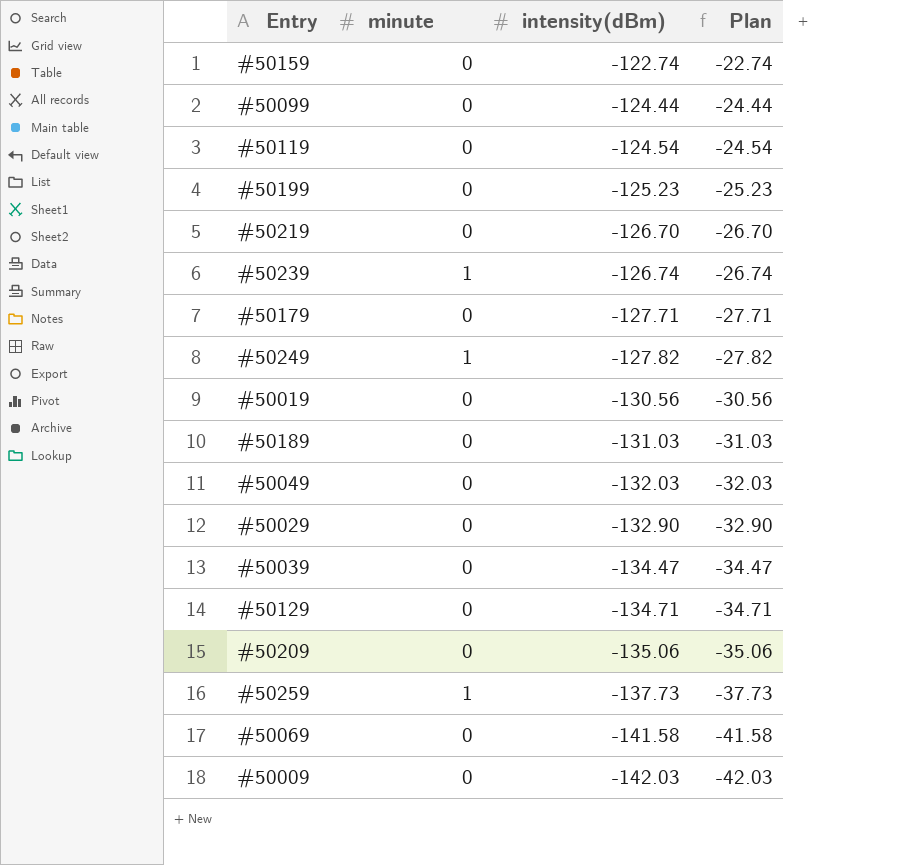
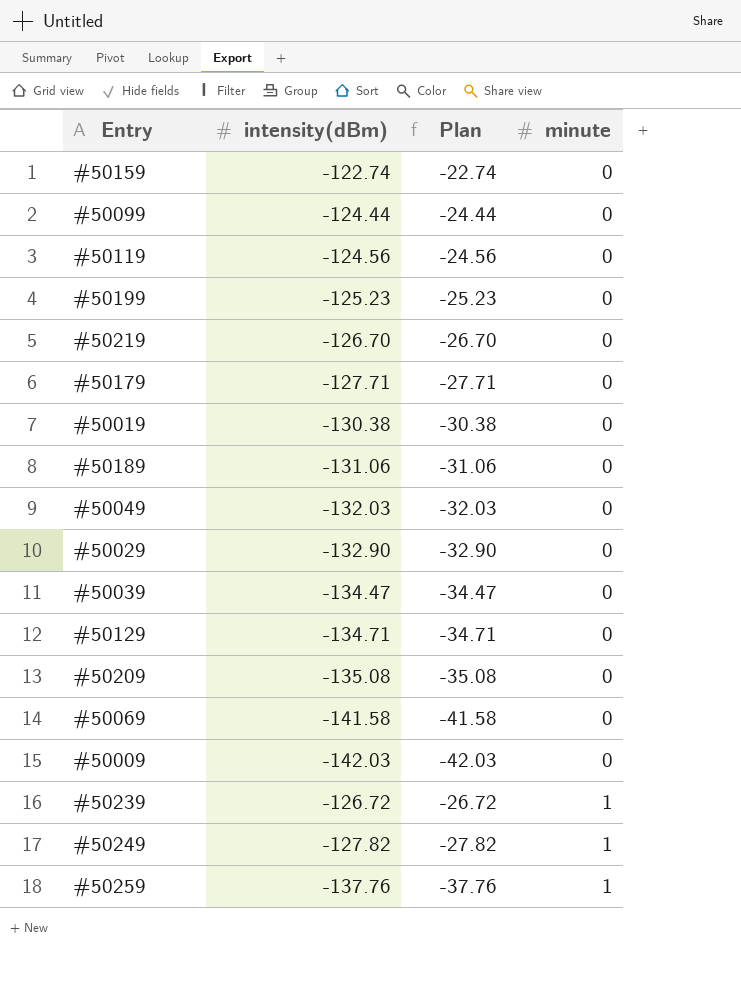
row order: intensity(dBm) descending -> minute ascending
column minute | position: 2 -> 4
#50119 | intensity(dBm): -124.54 -> -124.56
#50119 | Plan: -24.54 -> -24.56
#50019 | intensity(dBm): -130.56 -> -130.38
#50019 | Plan: -30.56 -> -30.38
#50189 | intensity(dBm): -131.03 -> -131.06
#50189 | Plan: -31.03 -> -31.06
#50209 | intensity(dBm): -135.06 -> -135.08
#50209 | Plan: -35.06 -> -35.08
#50239 | intensity(dBm): -126.74 -> -126.72
#50239 | Plan: -26.74 -> -26.72
#50259 | intensity(dBm): -137.73 -> -137.76
#50259 | Plan: -37.73 -> -37.76

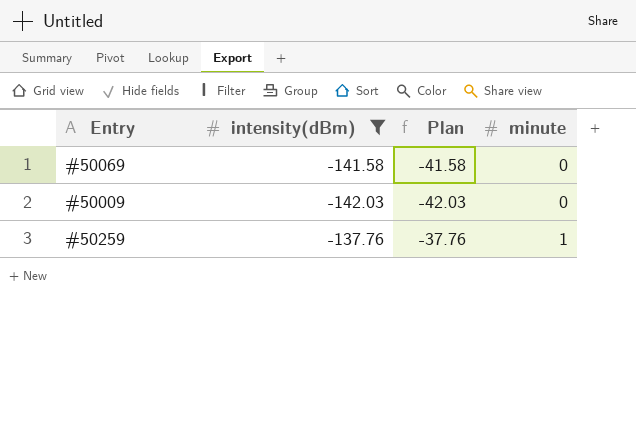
filter: none -> intensity(dBm) <= -137.76

